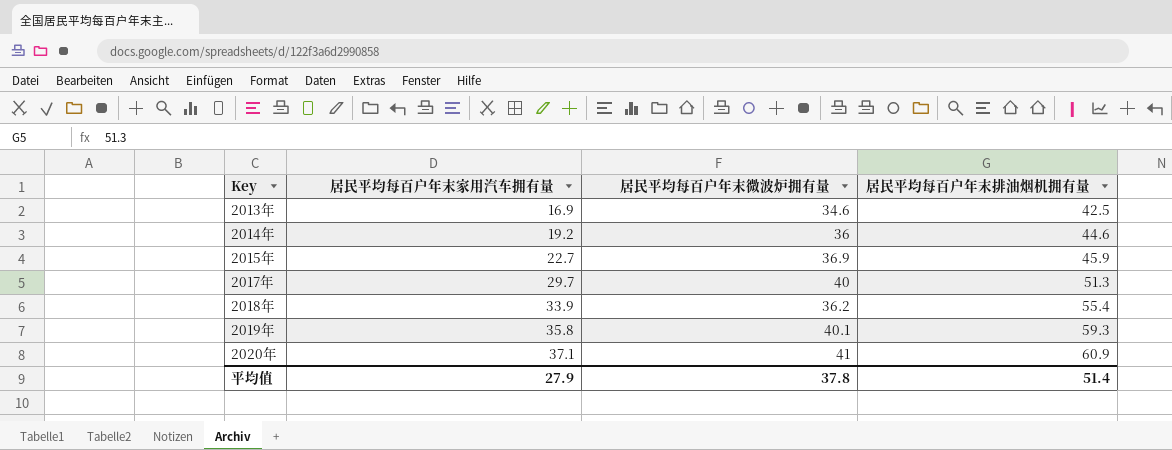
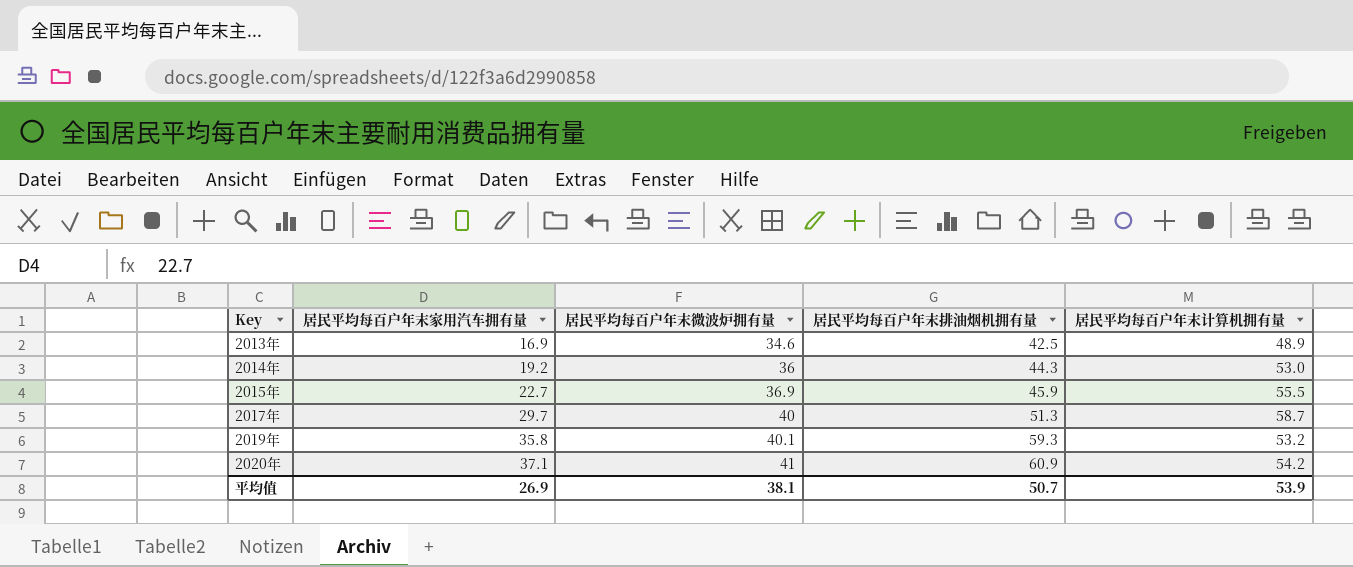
column 居民平均每百户年末计算机拥有量 | position: none -> 5
row 2018年: 33.9 | 36.2 | 55.4 -> none
2014年 | 居民平均每百户年末排油烟机拥有量: 44.6 -> 44.3
平均值 | 居民平均每百户年末家用汽车拥有量: 27.9 -> 26.9
平均值 | 居民平均每百户年末微波炉拥有量: 37.8 -> 38.1
平均值 | 居民平均每百户年末排油烟机拥有量: 51.4 -> 50.7

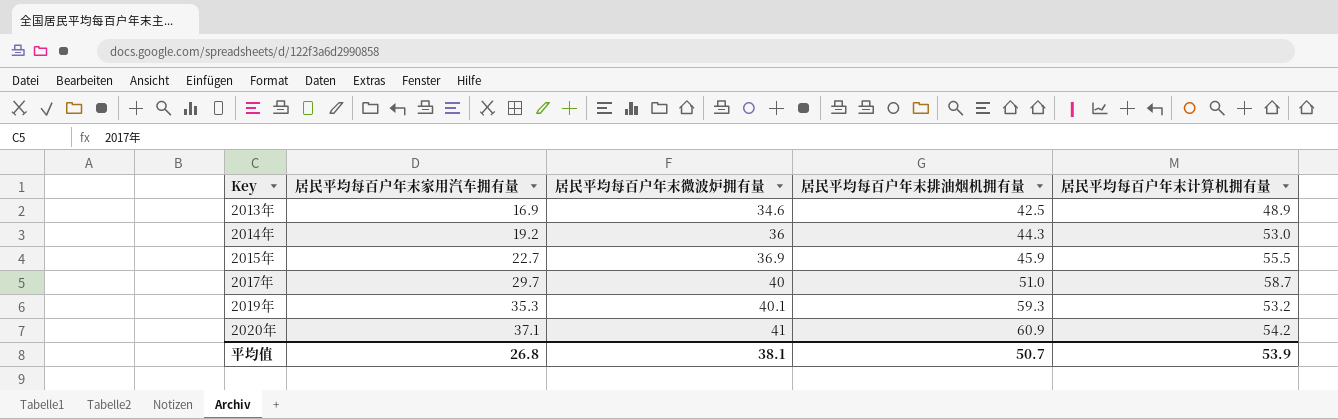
2017年 | 居民平均每百户年末排油烟机拥有量: 51.3 -> 51.0
2019年 | 居民平均每百户年末家用汽车拥有量: 35.8 -> 35.3
平均值 | 居民平均每百户年末家用汽车拥有量: 26.9 -> 26.8

